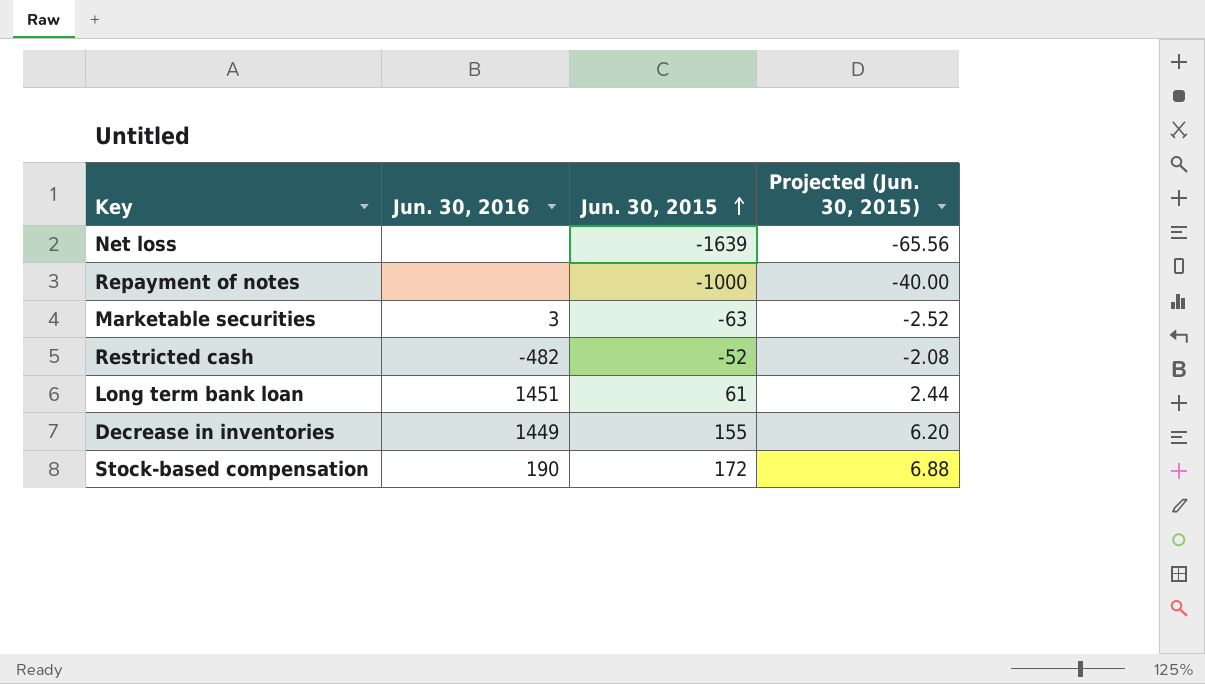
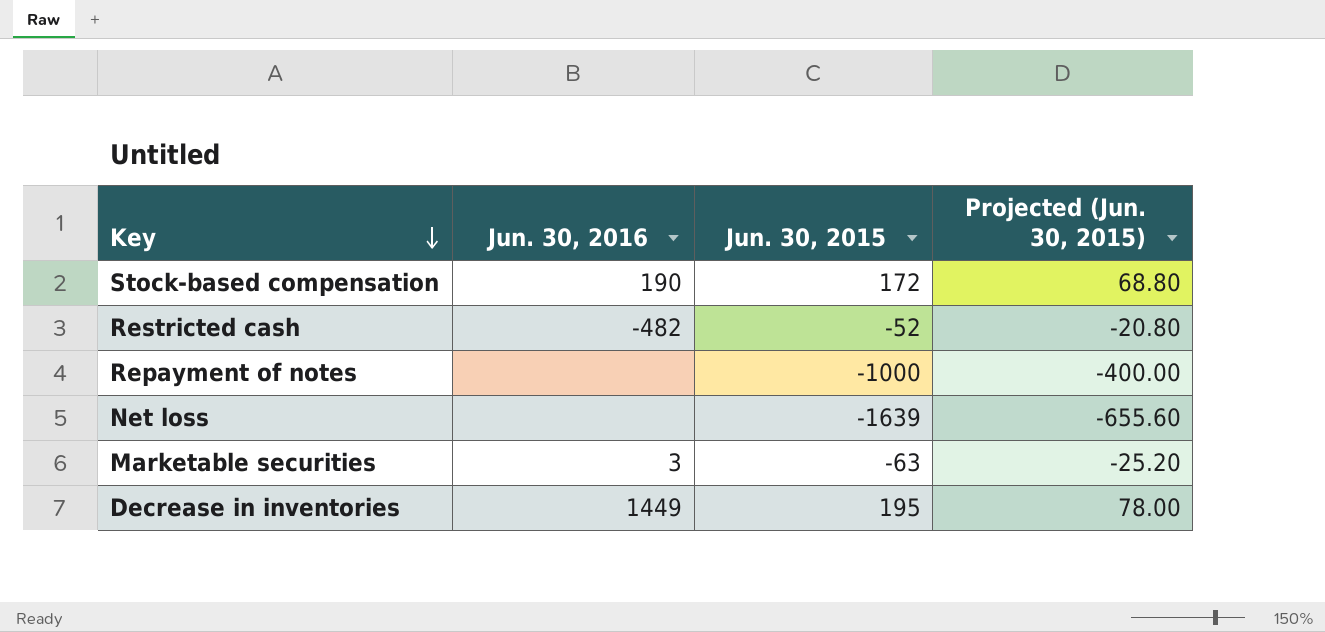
row order: Jun. 30, 2015 ascending -> Key descending
column Projected (Jun. 30, 2015) | formula: [Jun. 30, 2015] * 0.04 -> [Jun. 30, 2015] * 0.4
row Long term bank loan: 1451 | 61 | 2.44 -> none
Decrease in inventories | Jun. 30, 2015: 155 -> 195

